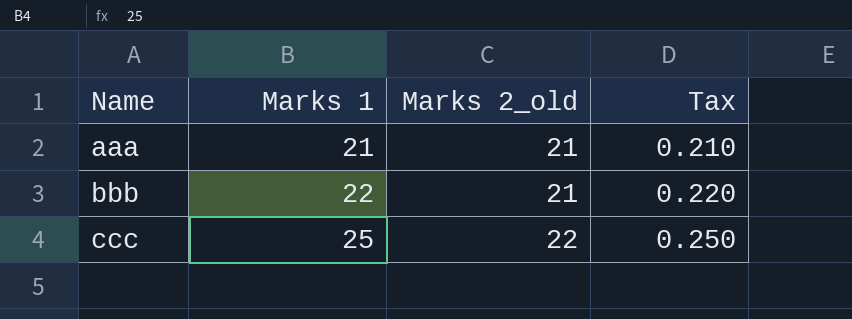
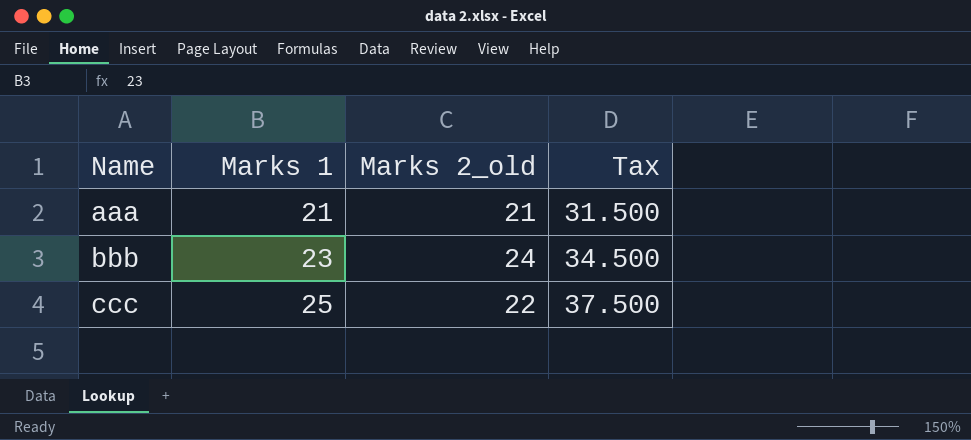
column Tax | formula: [Marks 1] * 0.01 -> [Marks 1] * 1.5
bbb | Marks 1: 22 -> 23
bbb | Marks 2_old: 21 -> 24

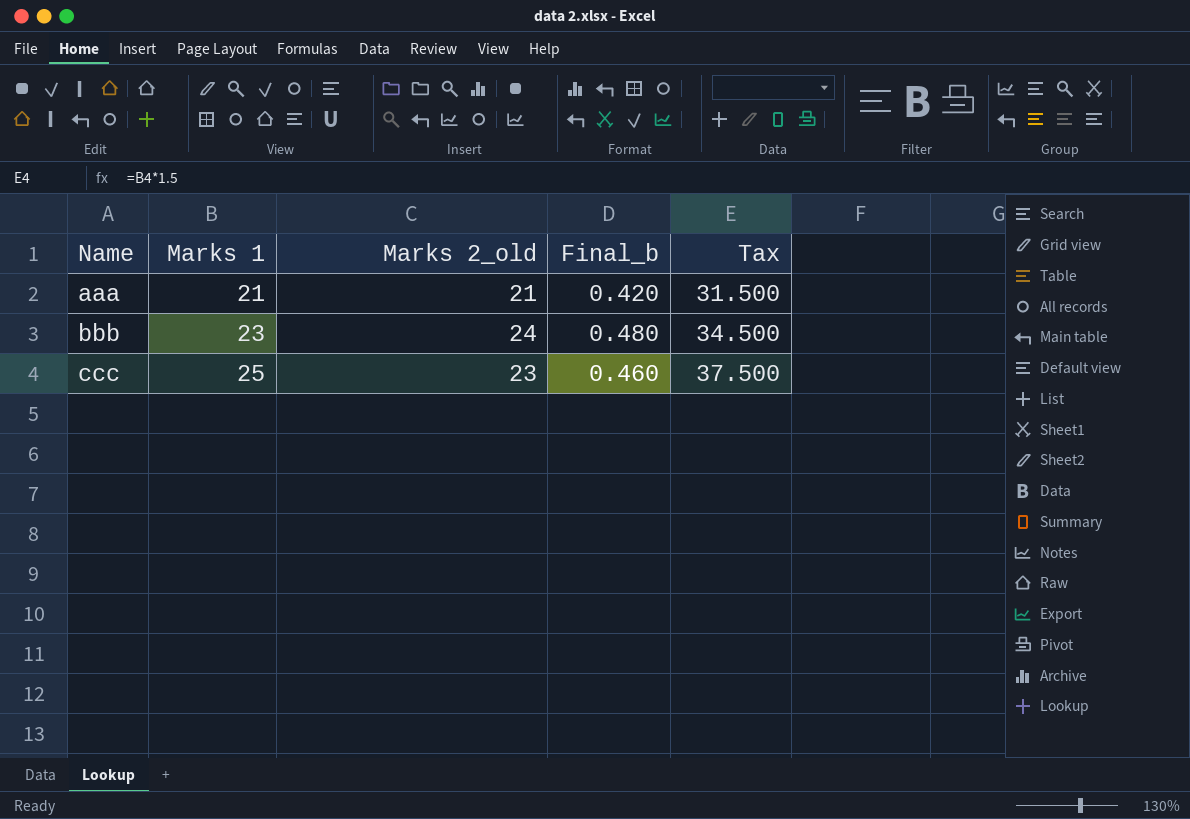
column Final_b | formula: none -> [Marks 2_old] * 0.02
ccc | Marks 2_old: 22 -> 23

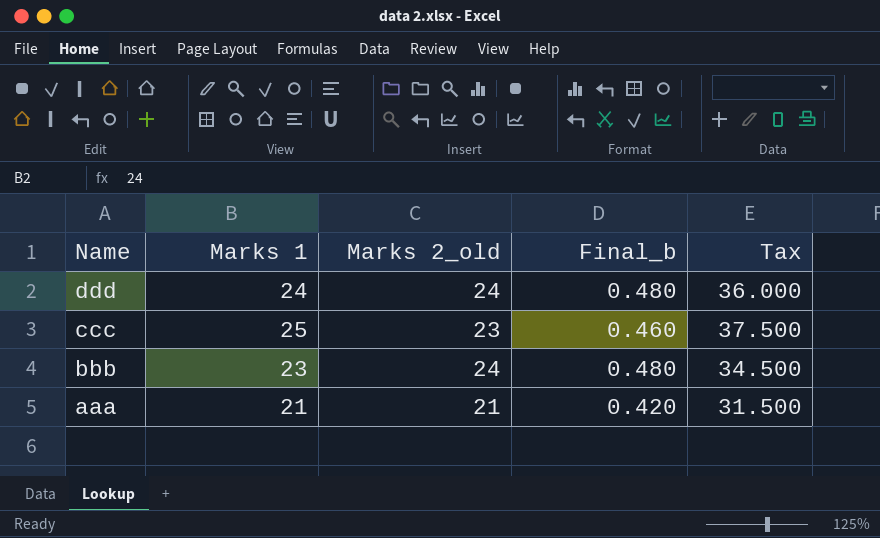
row order: Name ascending -> Name descending
row ddd: none -> 24 | 24 | 0.480 | 36.000

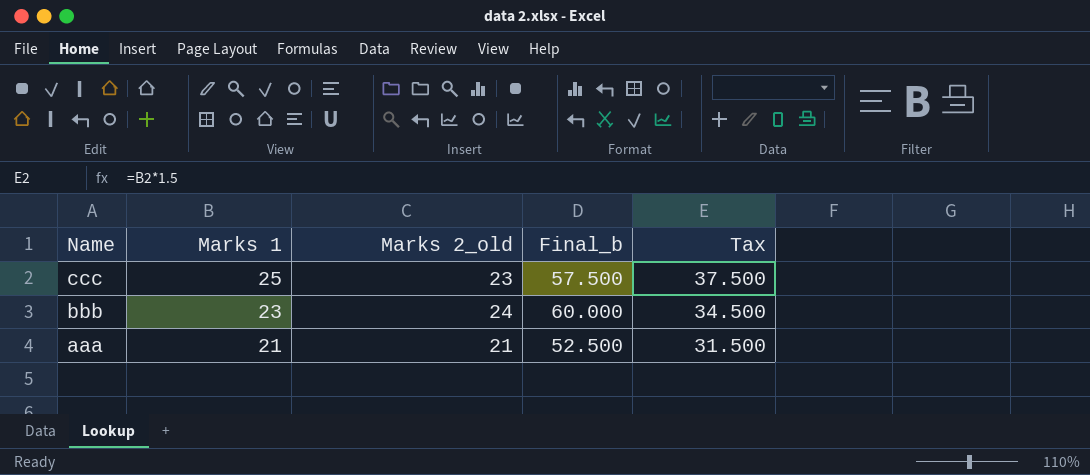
column Final_b | formula: [Marks 2_old] * 0.02 -> [Marks 2_old] * 2.5
row ddd: 24 | 24 | 0.480 | 36.000 -> none

